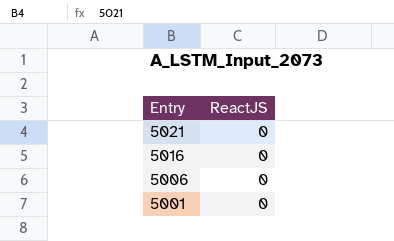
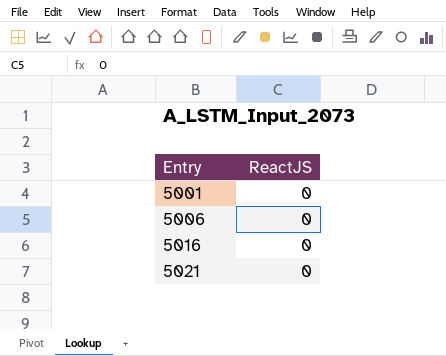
row order: Entry descending -> Entry ascending

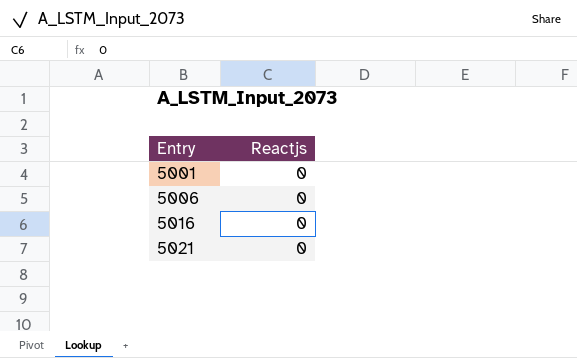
column name: ReactJS -> Reactjs

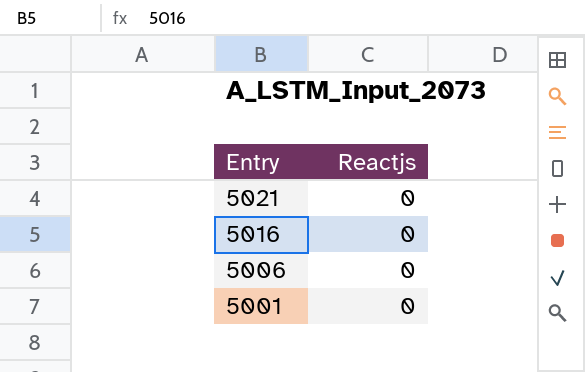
row order: Entry ascending -> Entry descending

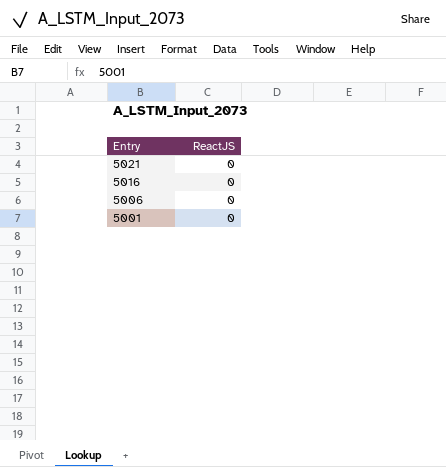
column name: Reactjs -> ReactJS

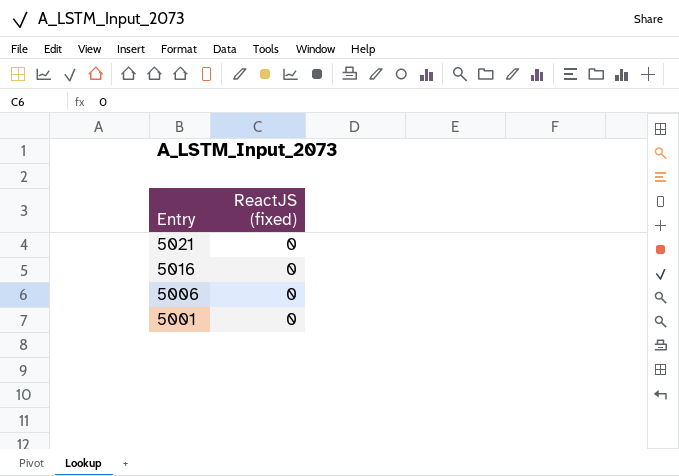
column name: ReactJS -> ReactJS (fixed)

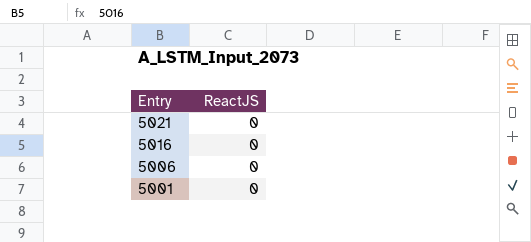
column name: ReactJS (fixed) -> ReactJS

